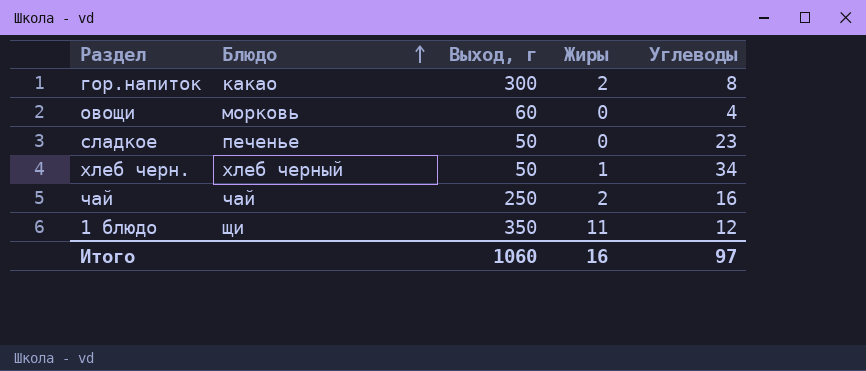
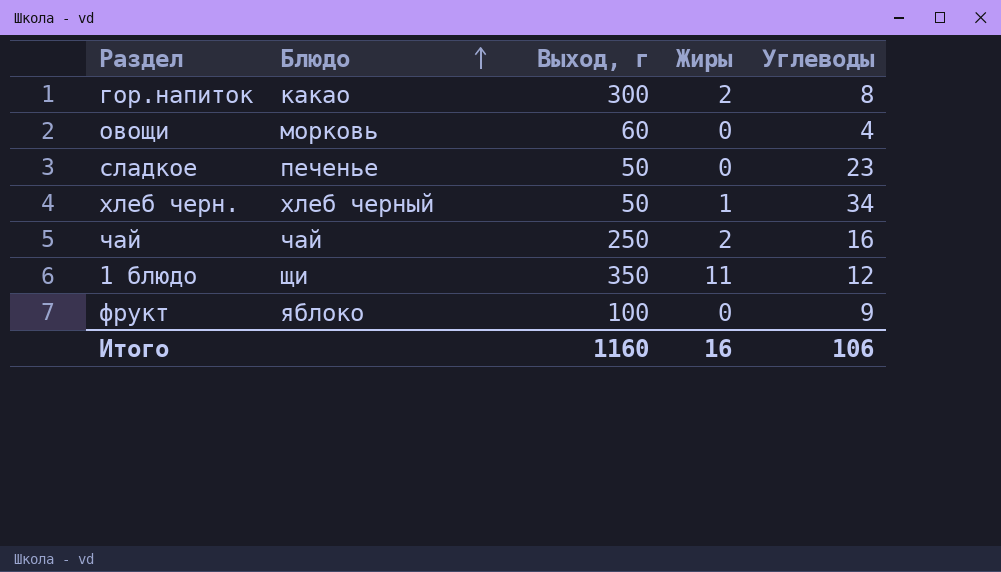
row фрукт: none -> яблоко | 100 | 0 | 9
Итого | Выход, г: 1060 -> 1160
Итого | Углеводы: 97 -> 106

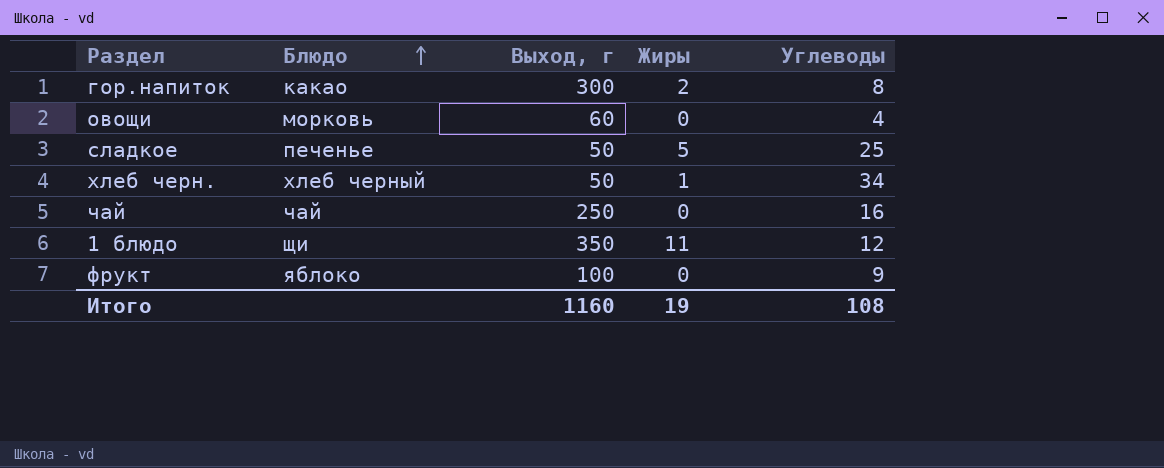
сладкое | Жиры: 0 -> 5
сладкое | Углеводы: 23 -> 25
чай | Жиры: 2 -> 0
Итого | Жиры: 16 -> 19
Итого | Углеводы: 106 -> 108

